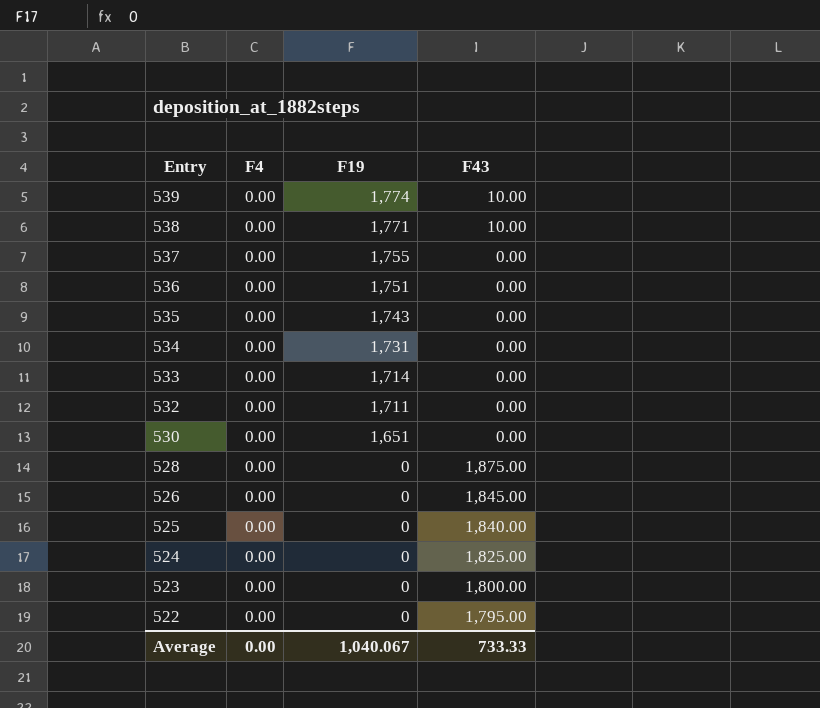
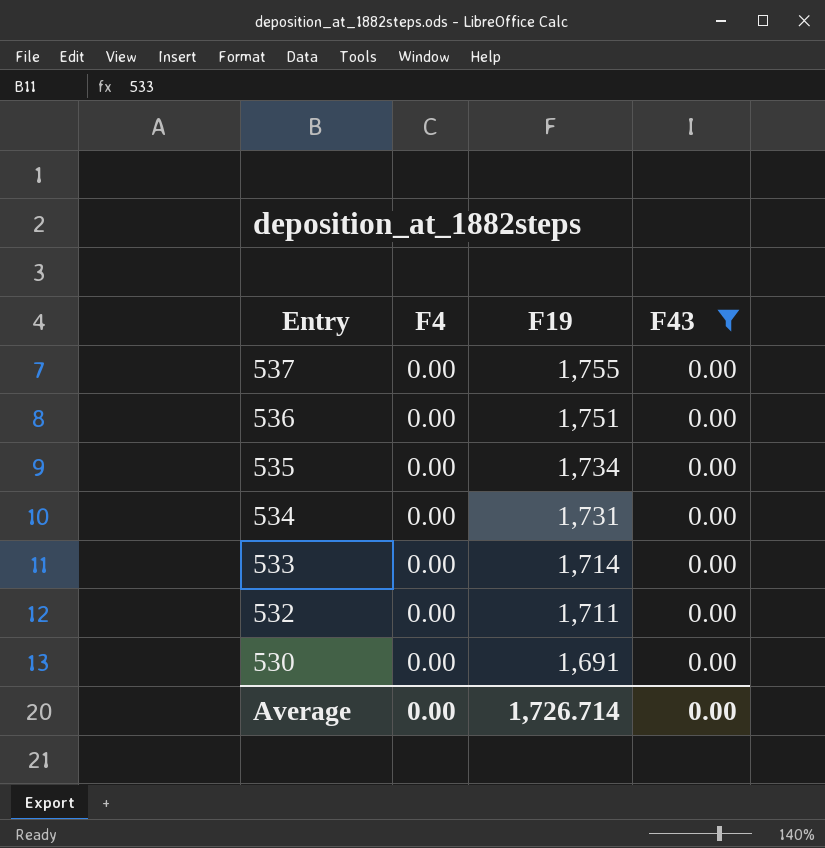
filter: none -> F43 = 0.00
535 | F19: 1,743 -> 1,734
530 | F19: 1,651 -> 1,691
Average | F19: 1,040.067 -> 1,726.714
Average | F43: 733.33 -> 0.00

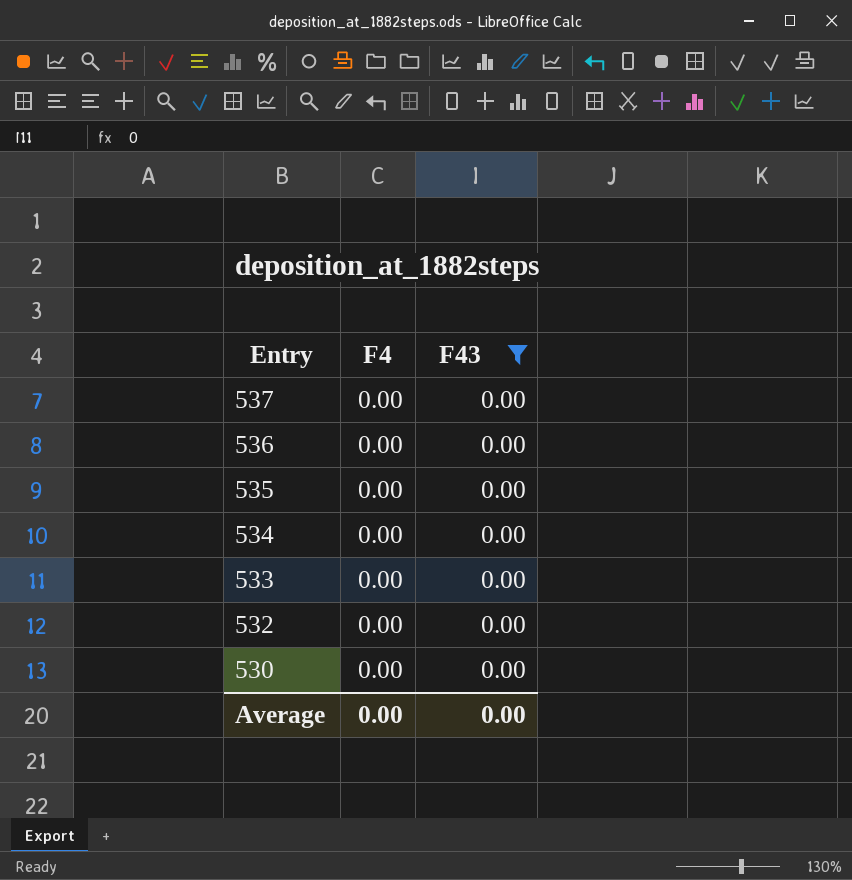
column F19 | position: 3 -> none

